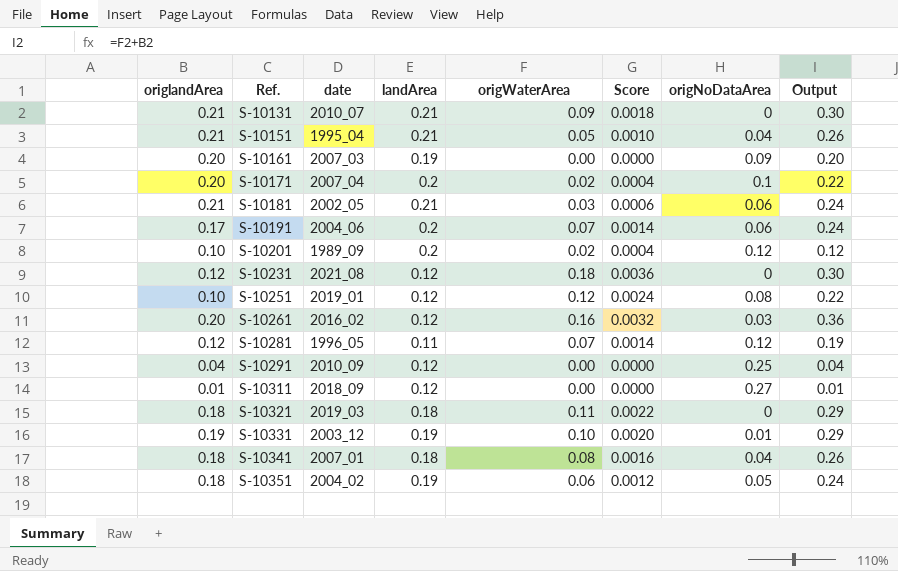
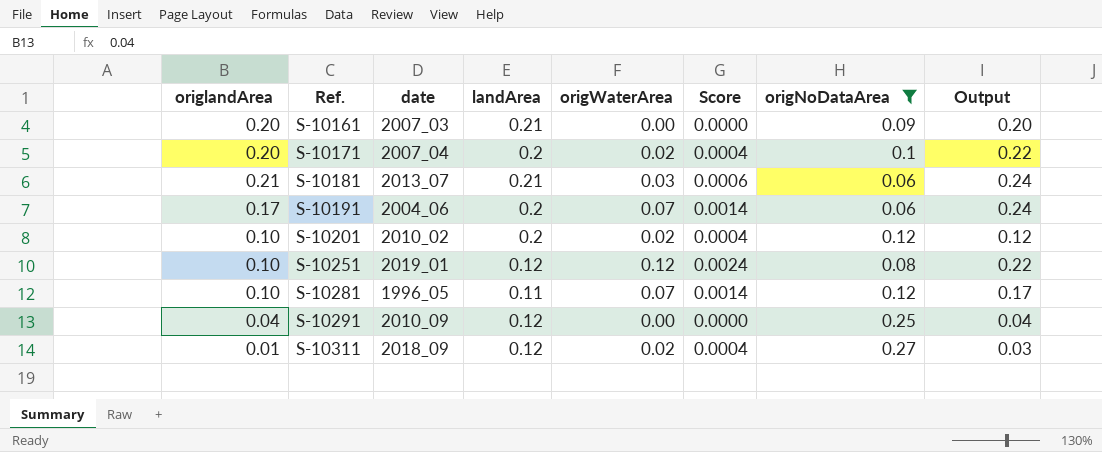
filter: none -> origNoDataArea >= 0.06
S-10161 | landArea: 0.19 -> 0.21
S-10181 | date: 2002_05 -> 2013_07
S-10201 | date: 1989_09 -> 2010_02
S-10281 | origlandArea: 0.12 -> 0.10
S-10281 | Output: 0.19 -> 0.17
S-10311 | origWaterArea: 0.00 -> 0.02
S-10311 | Score: 0.0000 -> 0.0004
S-10311 | Output: 0.01 -> 0.03

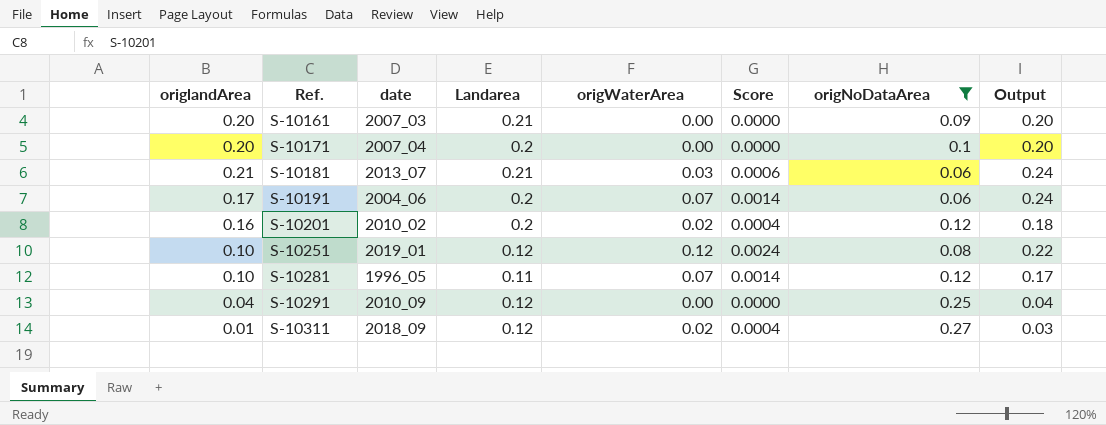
column name: landArea -> Landarea
S-10171 | origWaterArea: 0.02 -> 0.00
S-10171 | Score: 0.0004 -> 0.0000
S-10171 | Output: 0.22 -> 0.20
S-10201 | origlandArea: 0.10 -> 0.16
S-10201 | Output: 0.12 -> 0.18

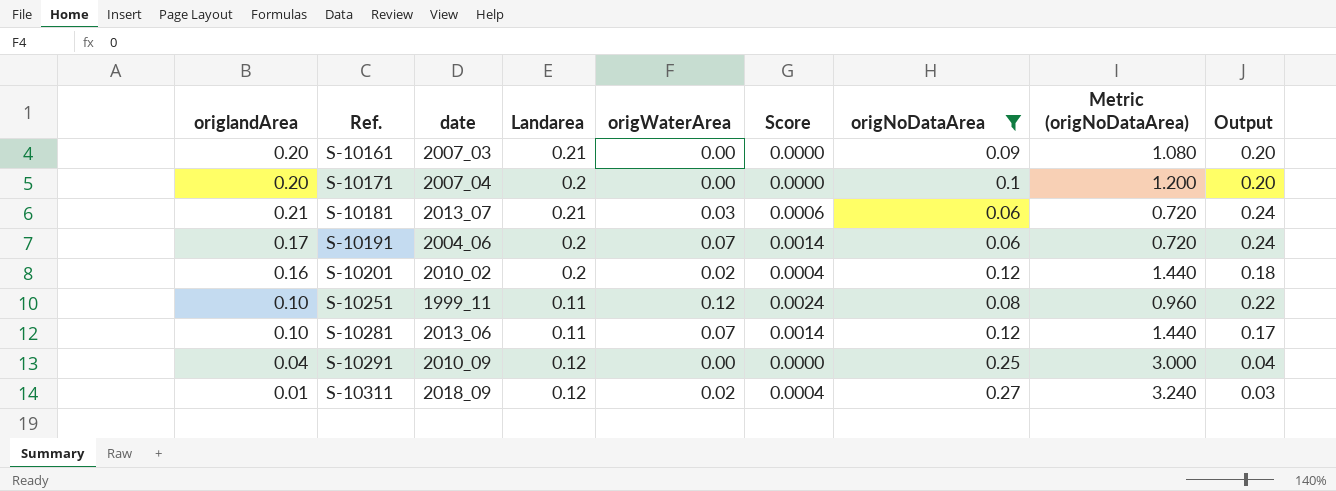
column Metric (origNoDataArea) | formula: none -> [origNoDataArea] * 12
S-10251 | date: 2019_01 -> 1999_11
S-10251 | Landarea: 0.12 -> 0.11
S-10281 | date: 1996_05 -> 2013_06

